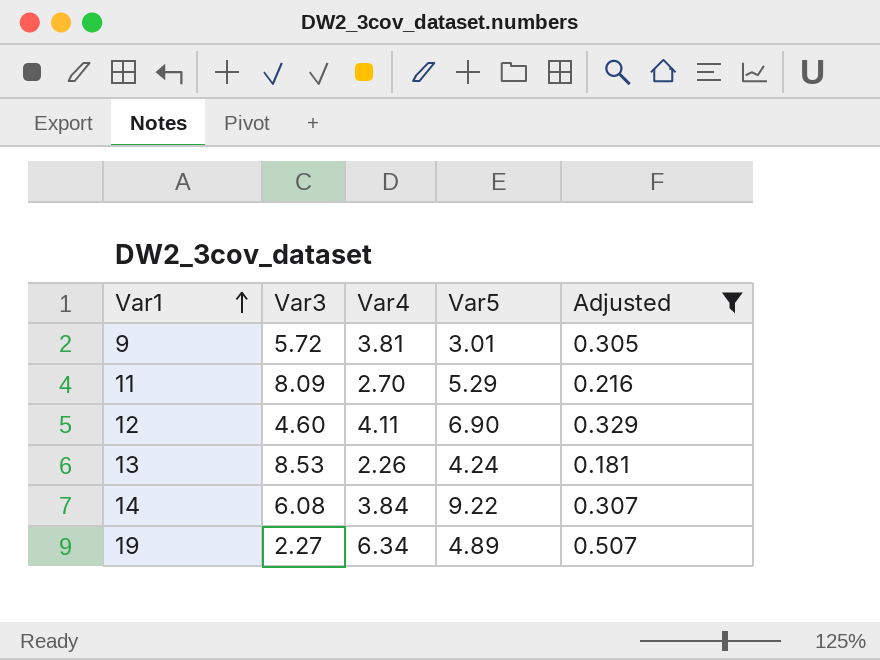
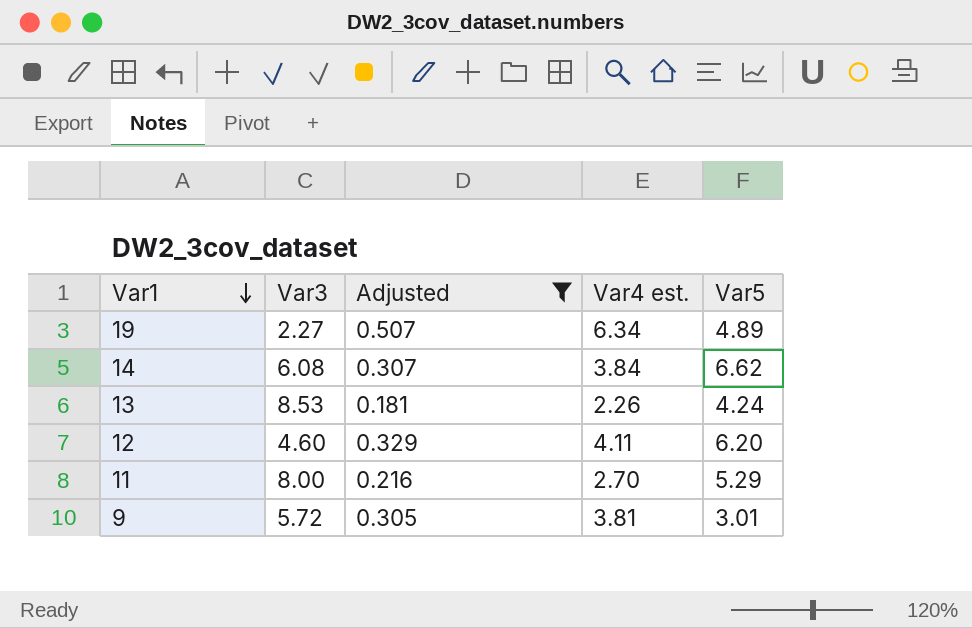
row order: Var1 ascending -> Var1 descending
column Adjusted | position: 5 -> 3
column name: Var4 -> Var4 est.
14 | Var5: 9.22 -> 6.62
12 | Var5: 6.90 -> 6.20
11 | Var3: 8.09 -> 8.00

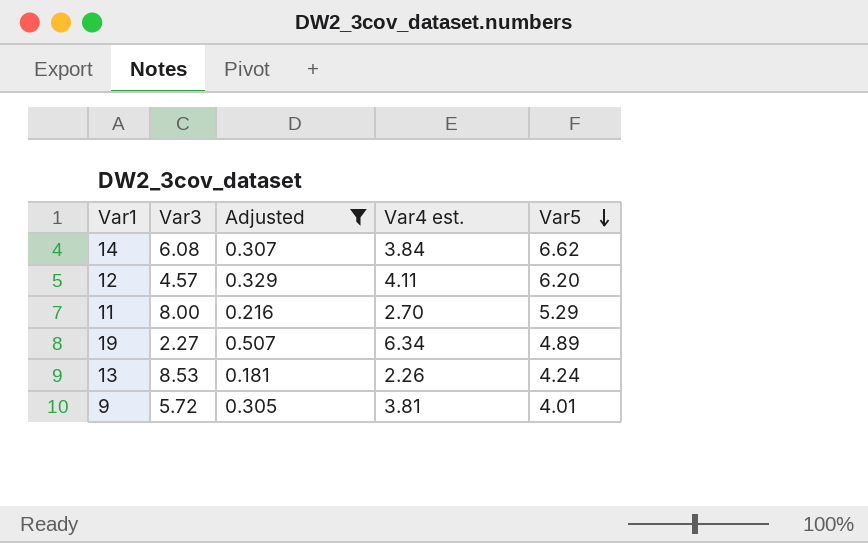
row order: Var1 descending -> Var5 descending
12 | Var3: 4.60 -> 4.57
9 | Var5: 3.01 -> 4.01

